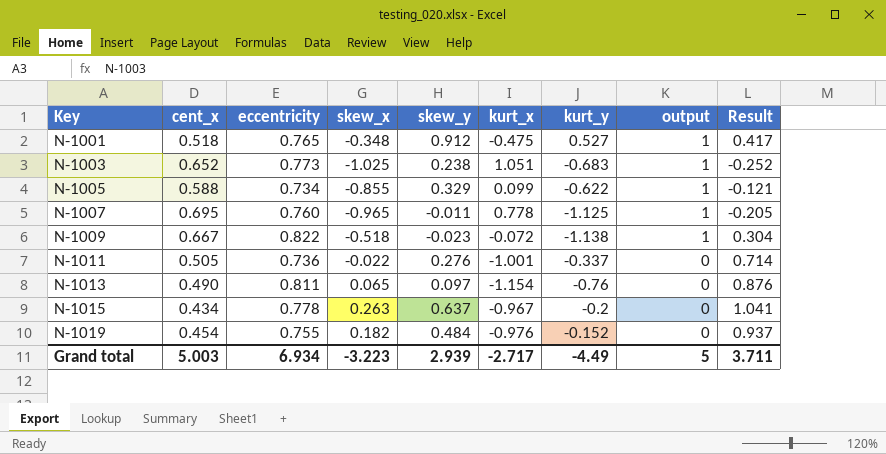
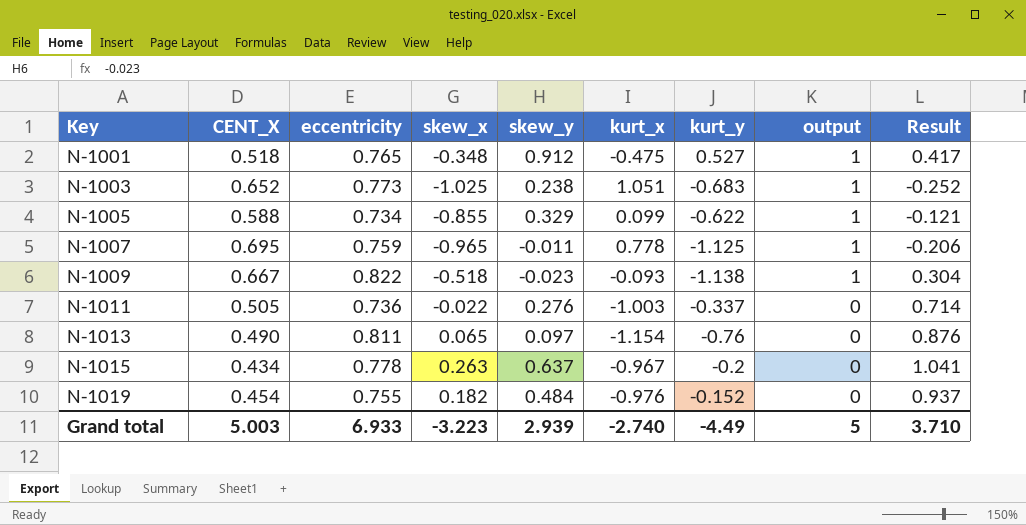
column name: cent_x -> CENT_X
N-1007 | eccentricity: 0.760 -> 0.759
N-1007 | Result: -0.205 -> -0.206
N-1009 | kurt_x: -0.072 -> -0.093
N-1011 | kurt_x: -1.001 -> -1.003
Grand total | eccentricity: 6.934 -> 6.933
Grand total | kurt_x: -2.717 -> -2.740
Grand total | Result: 3.711 -> 3.710

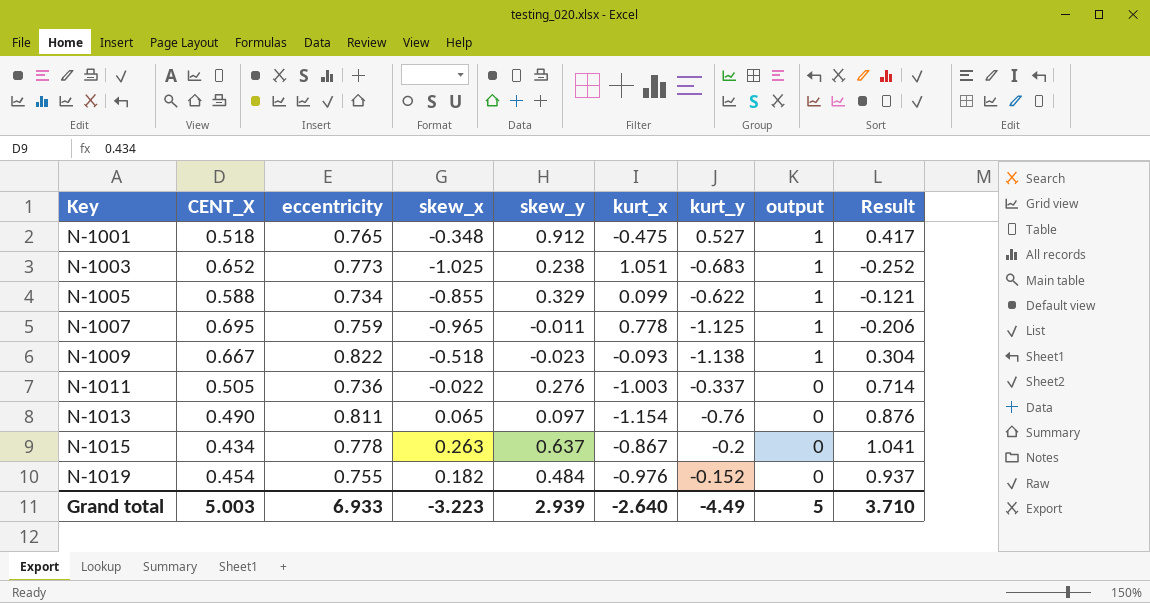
N-1015 | kurt_x: -0.967 -> -0.867
Grand total | kurt_x: -2.740 -> -2.640

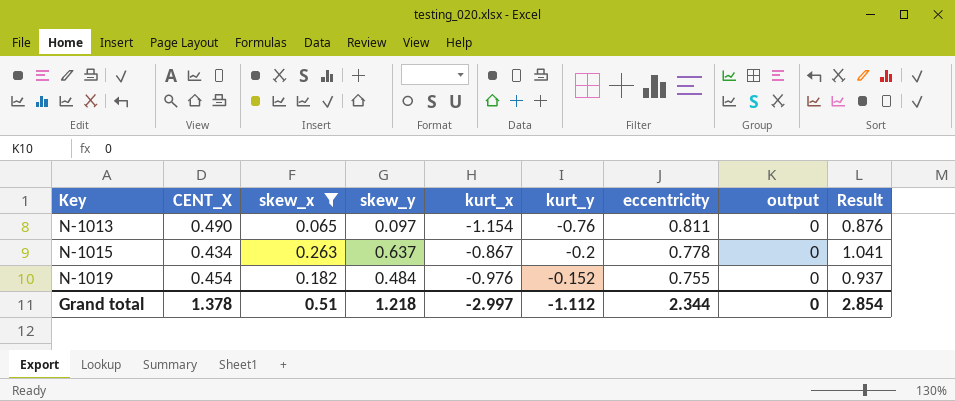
filter: none -> skew_x >= 0.065
column eccentricity | position: 3 -> 7
Grand total | CENT_X: 5.003 -> 1.378
Grand total | skew_x: -3.223 -> 0.51
Grand total | skew_y: 2.939 -> 1.218
Grand total | kurt_x: -2.640 -> -2.997
Grand total | kurt_y: -4.49 -> -1.112
Grand total | eccentricity: 6.933 -> 2.344
Grand total | output: 5 -> 0
Grand total | Result: 3.710 -> 2.854

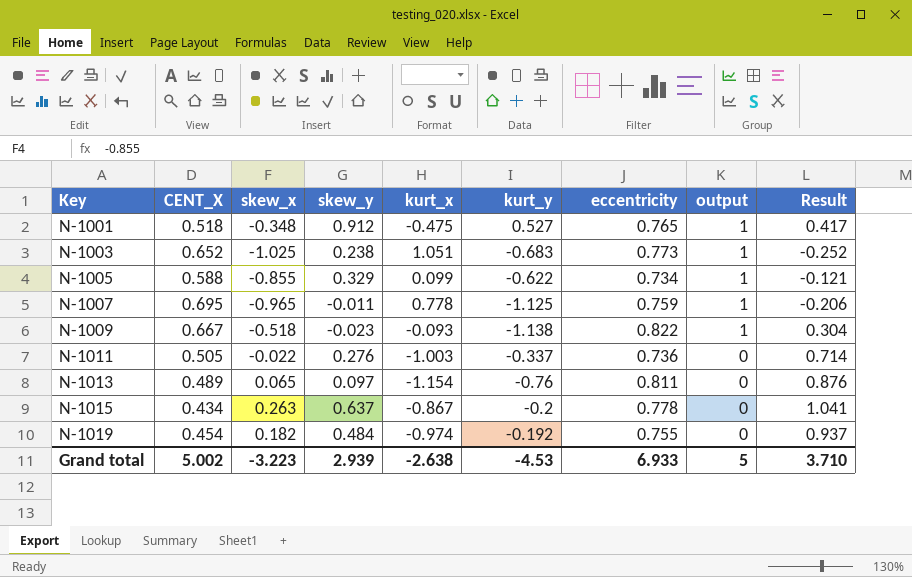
filter: skew_x >= 0.065 -> none
N-1013 | CENT_X: 0.490 -> 0.489
N-1019 | kurt_x: -0.976 -> -0.974
N-1019 | kurt_y: -0.152 -> -0.192
Grand total | CENT_X: 1.378 -> 5.002
Grand total | skew_x: 0.51 -> -3.223
Grand total | skew_y: 1.218 -> 2.939
Grand total | kurt_x: -2.997 -> -2.638
Grand total | kurt_y: -1.112 -> -4.53
Grand total | eccentricity: 2.344 -> 6.933
Grand total | output: 0 -> 5
Grand total | Result: 2.854 -> 3.710

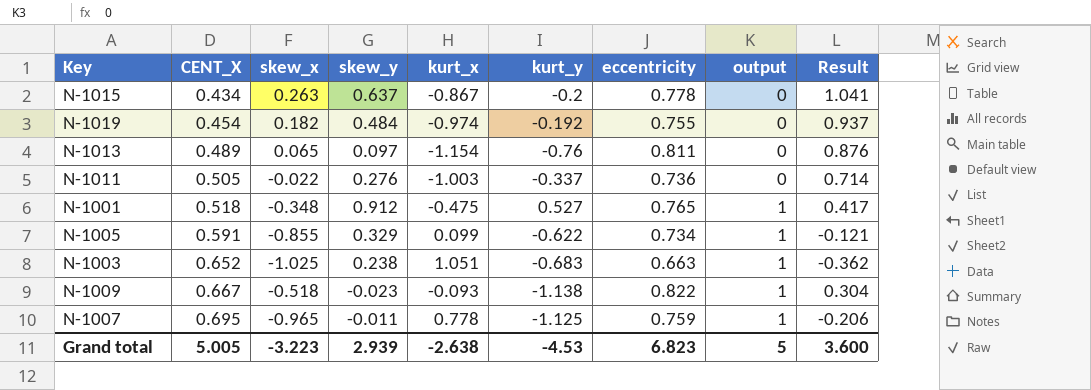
row order: Key ascending -> CENT_X ascending
N-1005 | CENT_X: 0.588 -> 0.591
N-1003 | eccentricity: 0.773 -> 0.663
N-1003 | Result: -0.252 -> -0.362
Grand total | CENT_X: 5.002 -> 5.005
Grand total | eccentricity: 6.933 -> 6.823
Grand total | Result: 3.710 -> 3.600

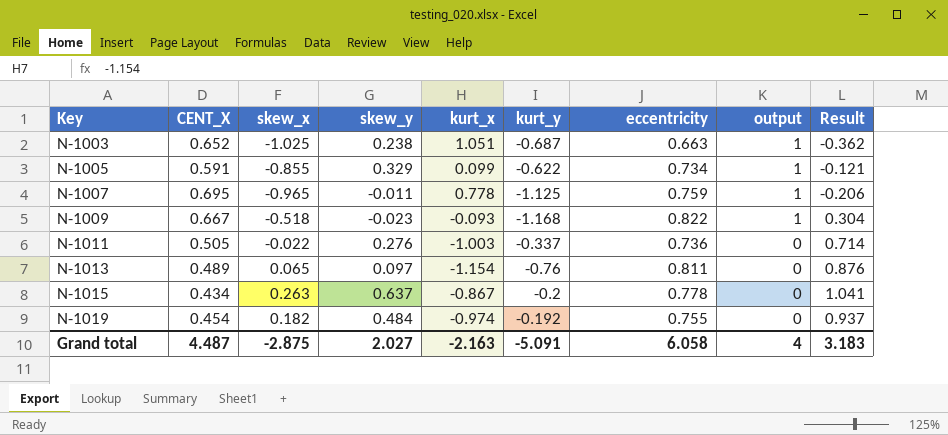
row order: CENT_X ascending -> Key ascending
row N-1001: 0.518 | -0.348 | 0.912 | -0.475 | 0.527 | 0.765 | 1 | 0.417 -> none
N-1003 | kurt_y: -0.683 -> -0.687
N-1009 | kurt_y: -1.138 -> -1.168
Grand total | CENT_X: 5.005 -> 4.487
Grand total | skew_x: -3.223 -> -2.875
Grand total | skew_y: 2.939 -> 2.027
Grand total | kurt_x: -2.638 -> -2.163
Grand total | kurt_y: -4.53 -> -5.091
Grand total | eccentricity: 6.823 -> 6.058
Grand total | output: 5 -> 4
Grand total | Result: 3.600 -> 3.183

